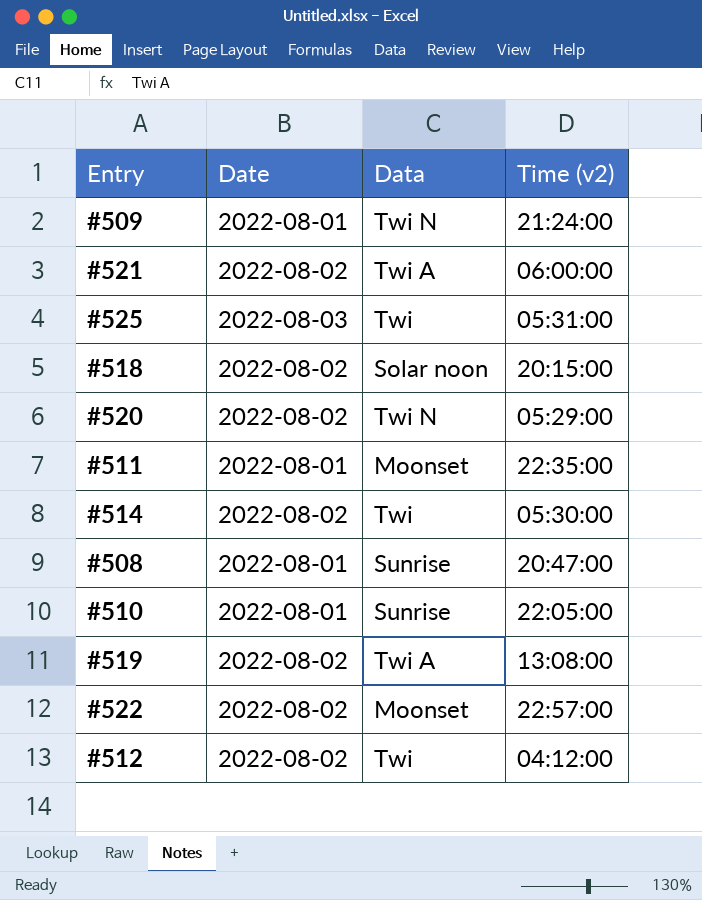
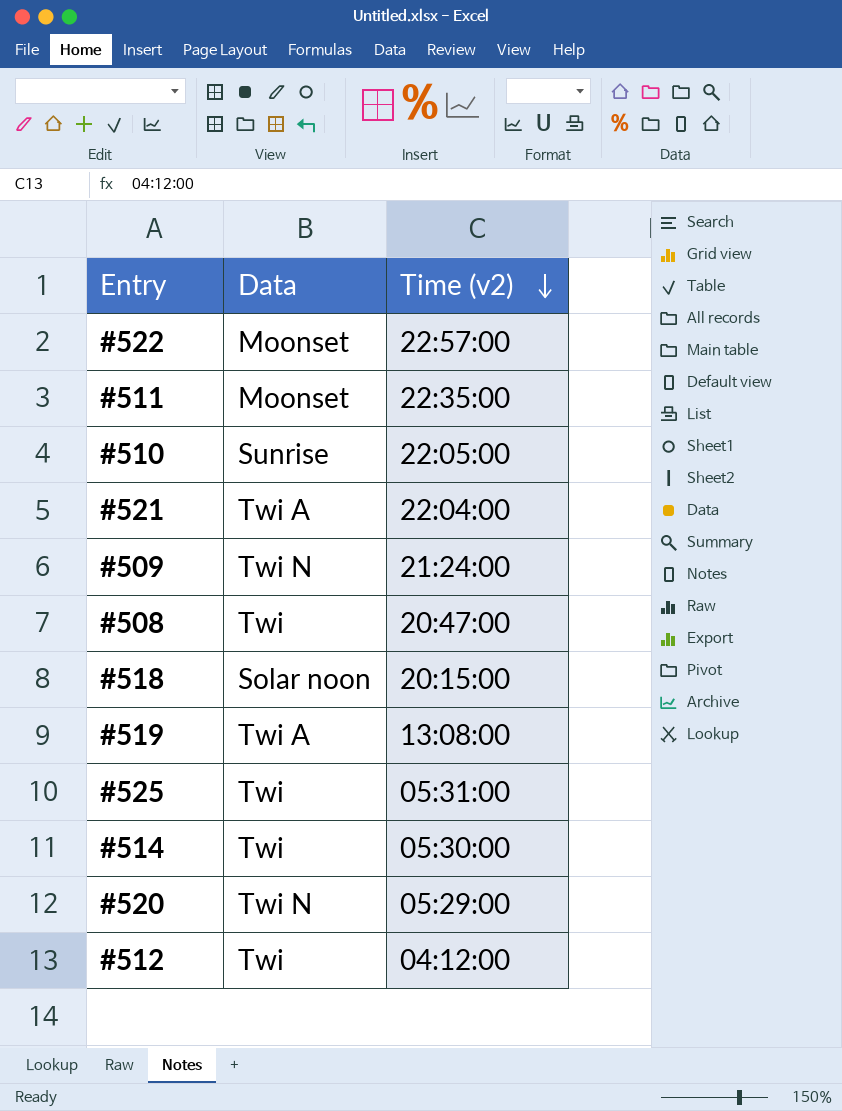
row order: none -> Time (v2) descending
column Date | position: 2 -> none
#521 | Time (v2): 06:00:00 -> 22:04:00
#508 | Data: Sunrise -> Twi

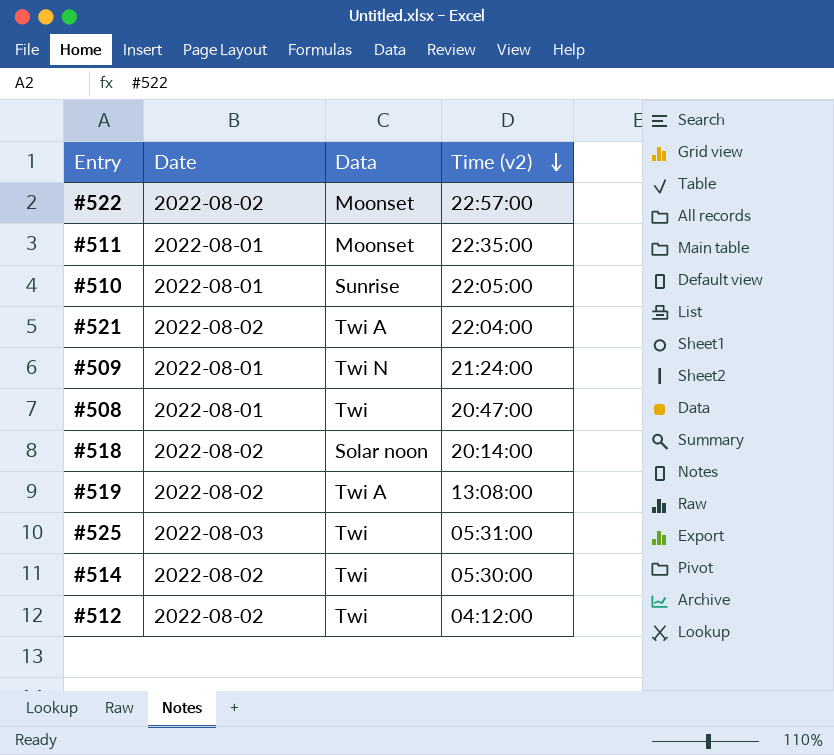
column Date | position: none -> 2
row #520: Twi N | 05:29:00 -> none
#518 | Time (v2): 20:15:00 -> 20:14:00

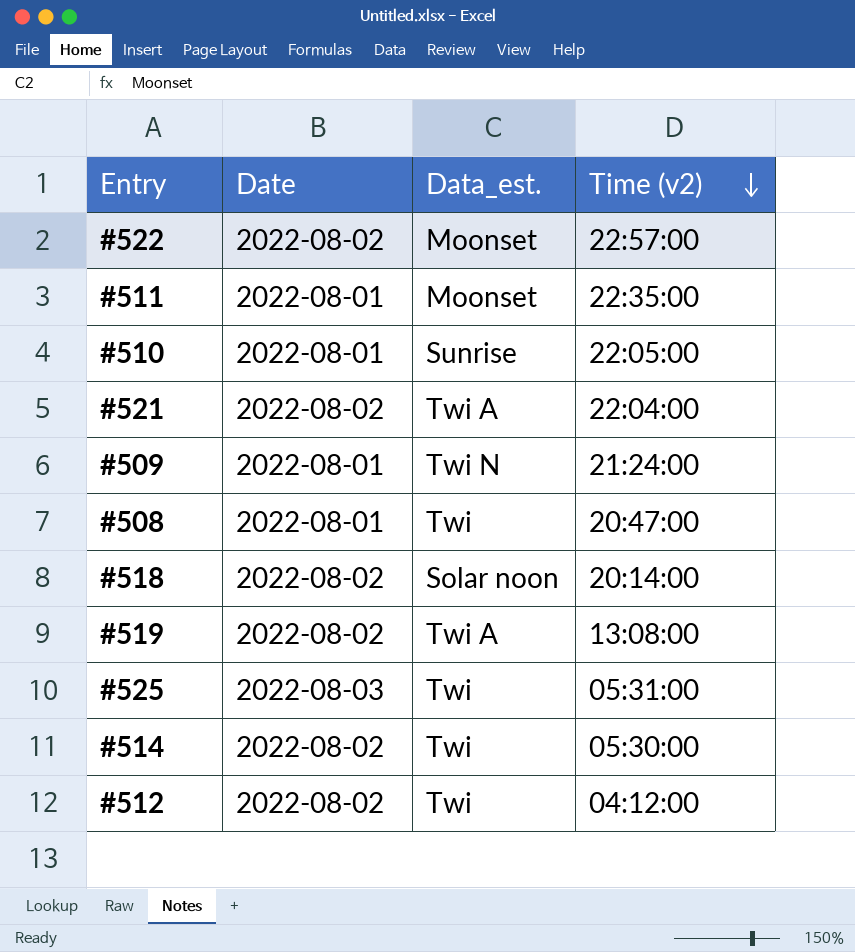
column name: Data -> Data_est.

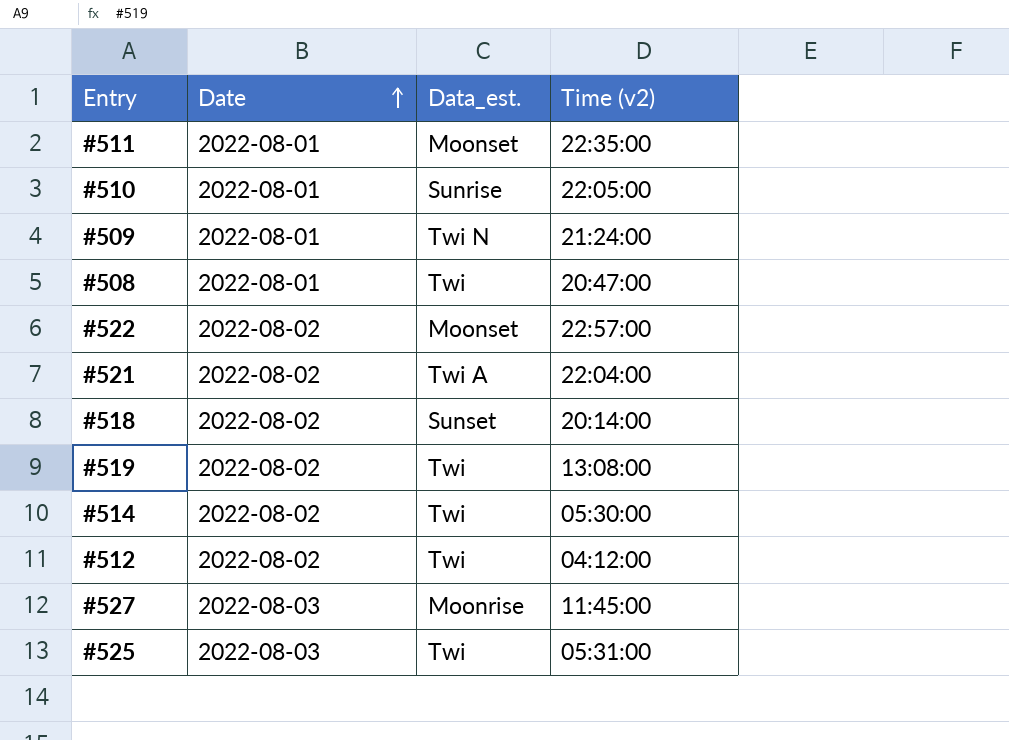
row order: Time (v2) descending -> Date ascending
#518 | Data_est.: Solar noon -> Sunset
#519 | Data_est.: Twi A -> Twi
row #527: none -> 2022-08-03 | Moonrise | 11:45:00

